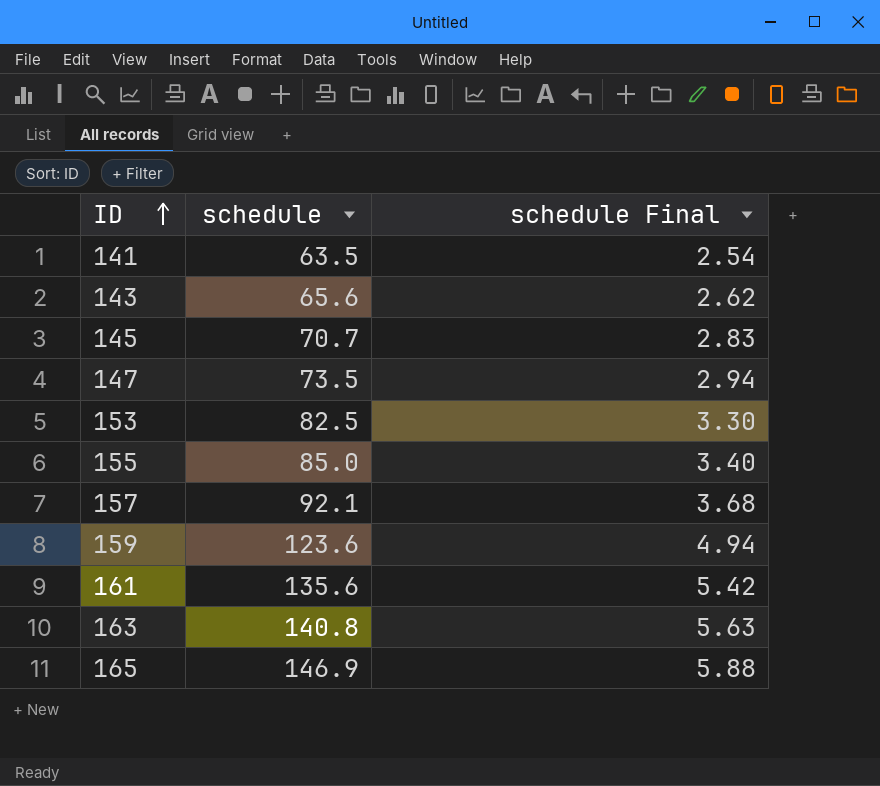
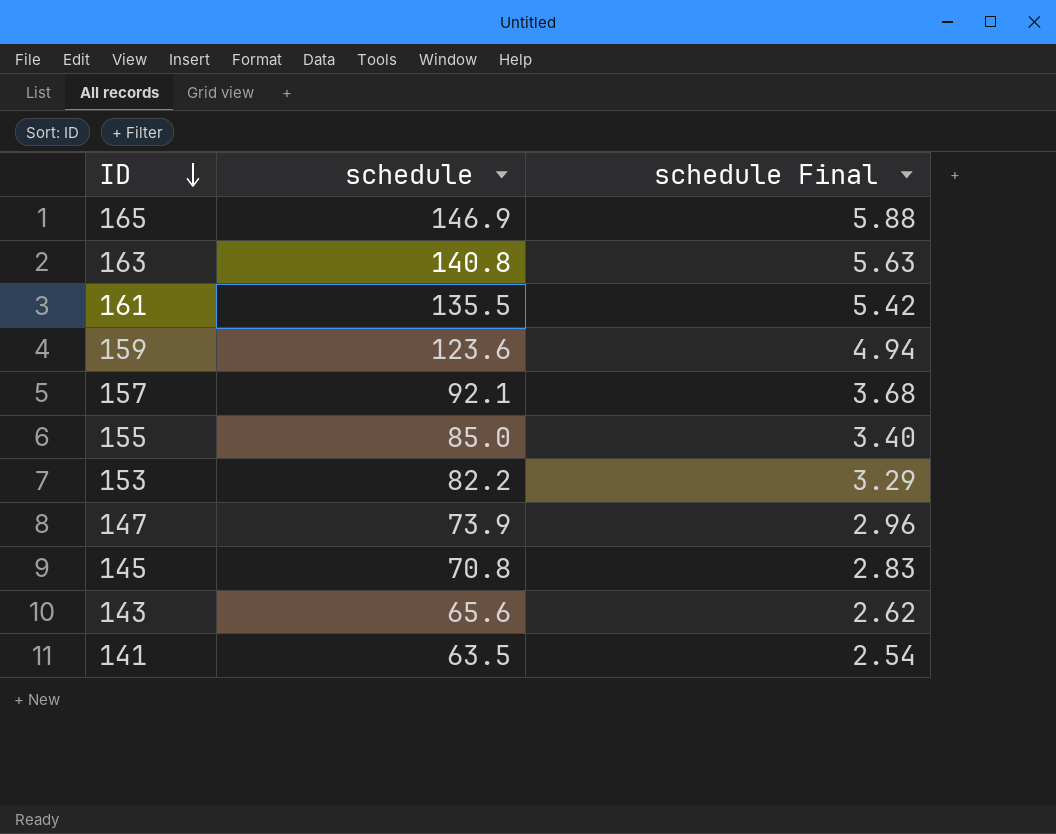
row order: ID ascending -> ID descending
161 | schedule: 135.6 -> 135.5
153 | schedule: 82.5 -> 82.2
153 | schedule Final: 3.30 -> 3.29
147 | schedule: 73.5 -> 73.9
147 | schedule Final: 2.94 -> 2.96
145 | schedule: 70.7 -> 70.8

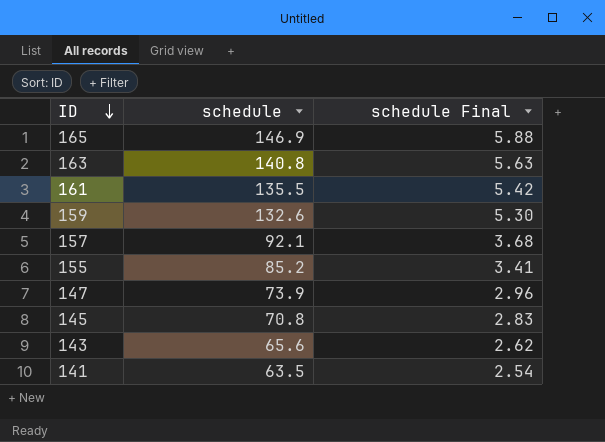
row 153: 82.2 | 3.29 -> none
159 | schedule: 123.6 -> 132.6
159 | schedule Final: 4.94 -> 5.30
155 | schedule: 85.0 -> 85.2
155 | schedule Final: 3.40 -> 3.41

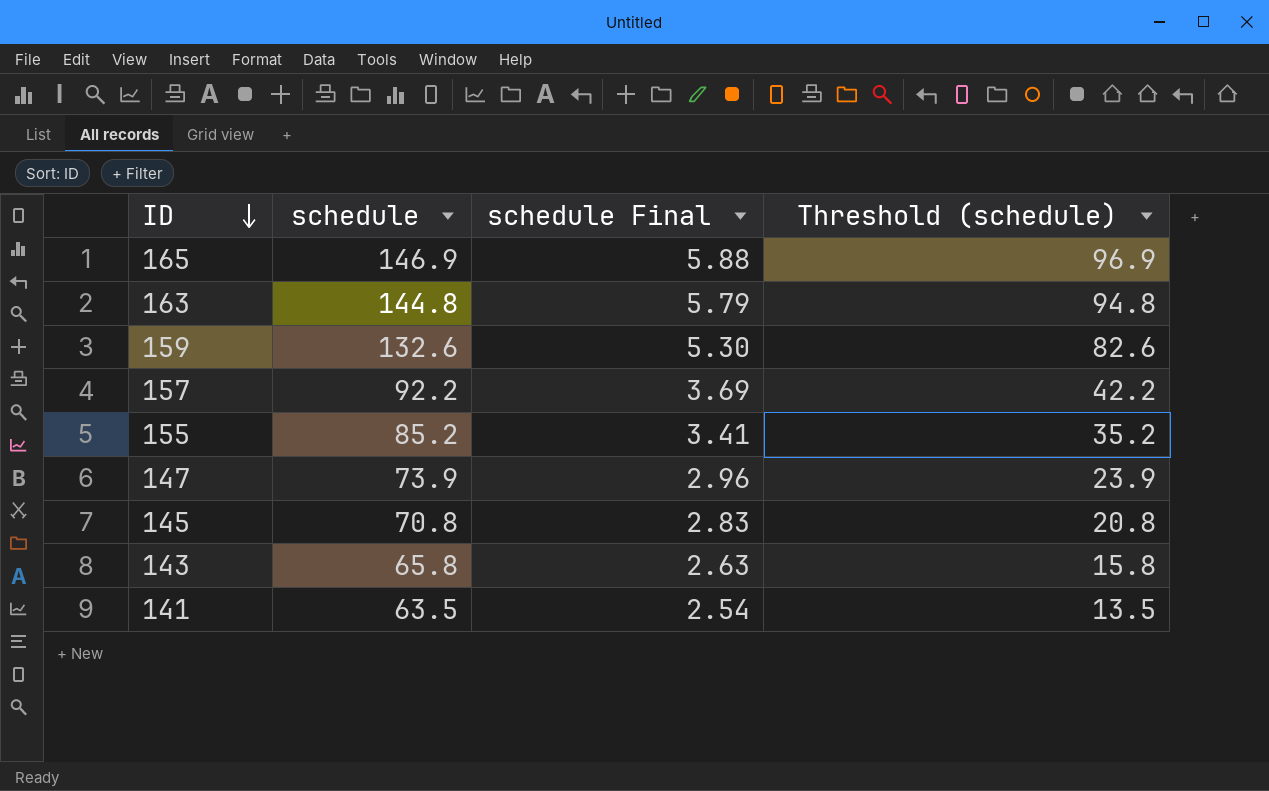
column Threshold (schedule) | formula: none -> [schedule] - 50
row 161: 135.5 | 5.42 -> none
163 | schedule: 140.8 -> 144.8
163 | schedule Final: 5.63 -> 5.79
157 | schedule: 92.1 -> 92.2
157 | schedule Final: 3.68 -> 3.69
143 | schedule: 65.6 -> 65.8
143 | schedule Final: 2.62 -> 2.63

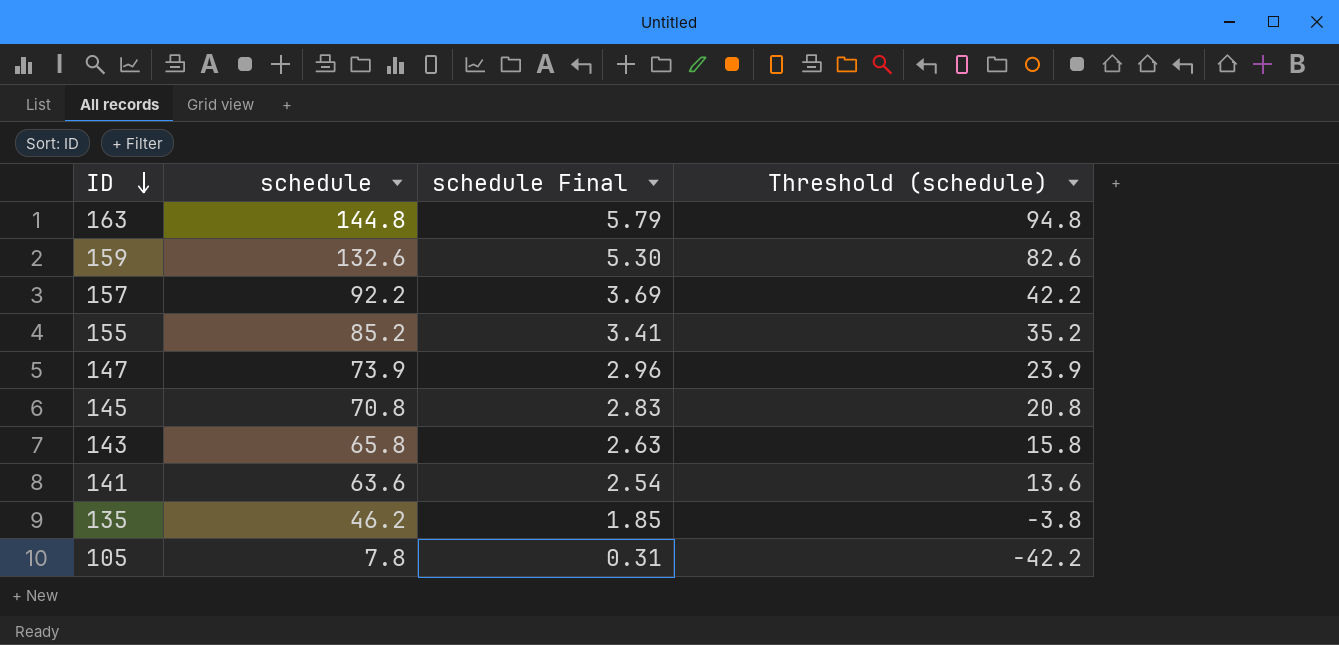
row 165: 146.9 | 5.88 | 96.9 -> none
141 | schedule: 63.5 -> 63.6
141 | Threshold (schedule): 13.5 -> 13.6
row 135: none -> 46.2 | 1.85 | -3.8
row 105: none -> 7.8 | 0.31 | -42.2

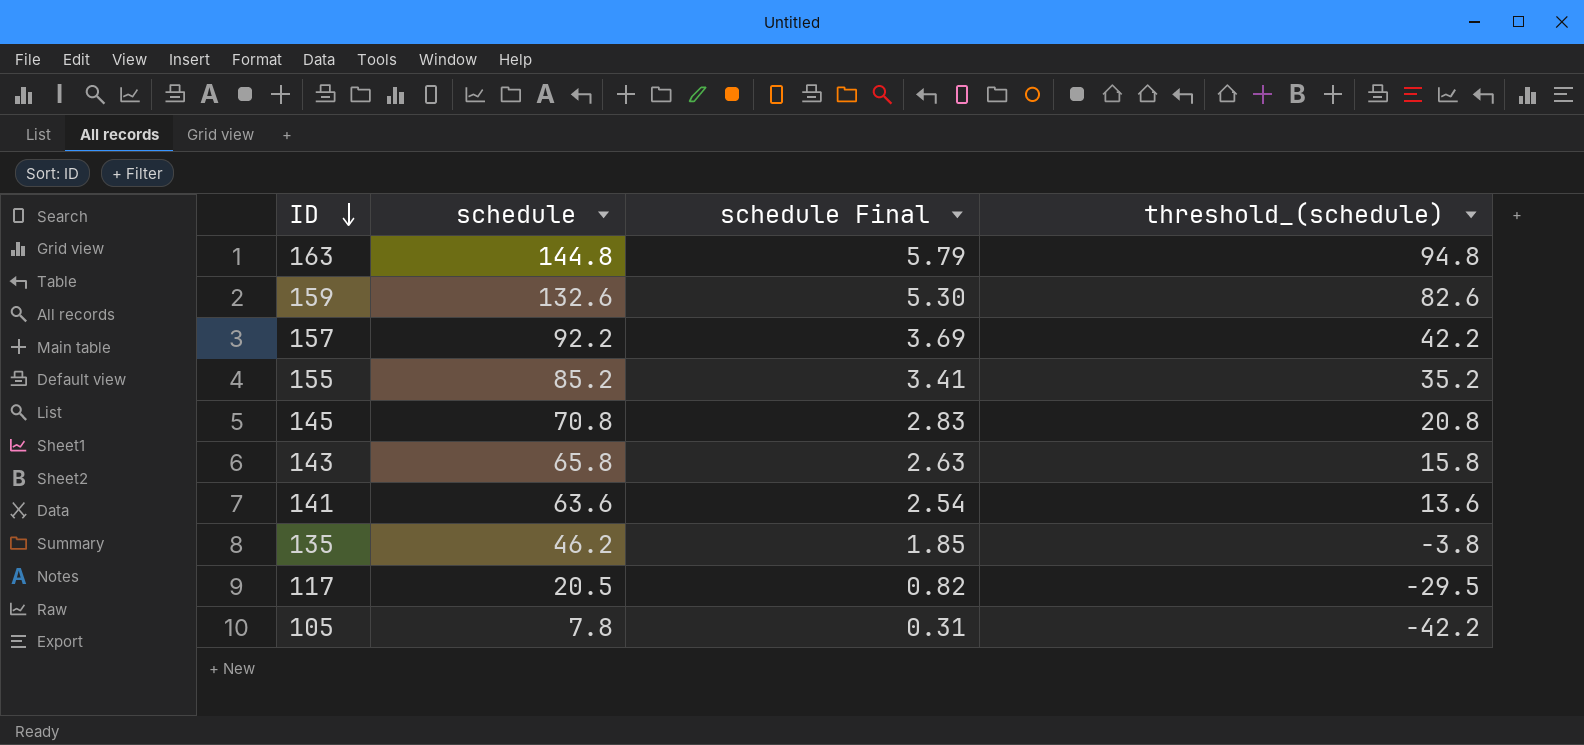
column name: Threshold (schedule) -> threshold_(schedule)
row 147: 73.9 | 2.96 | 23.9 -> none
row 117: none -> 20.5 | 0.82 | -29.5

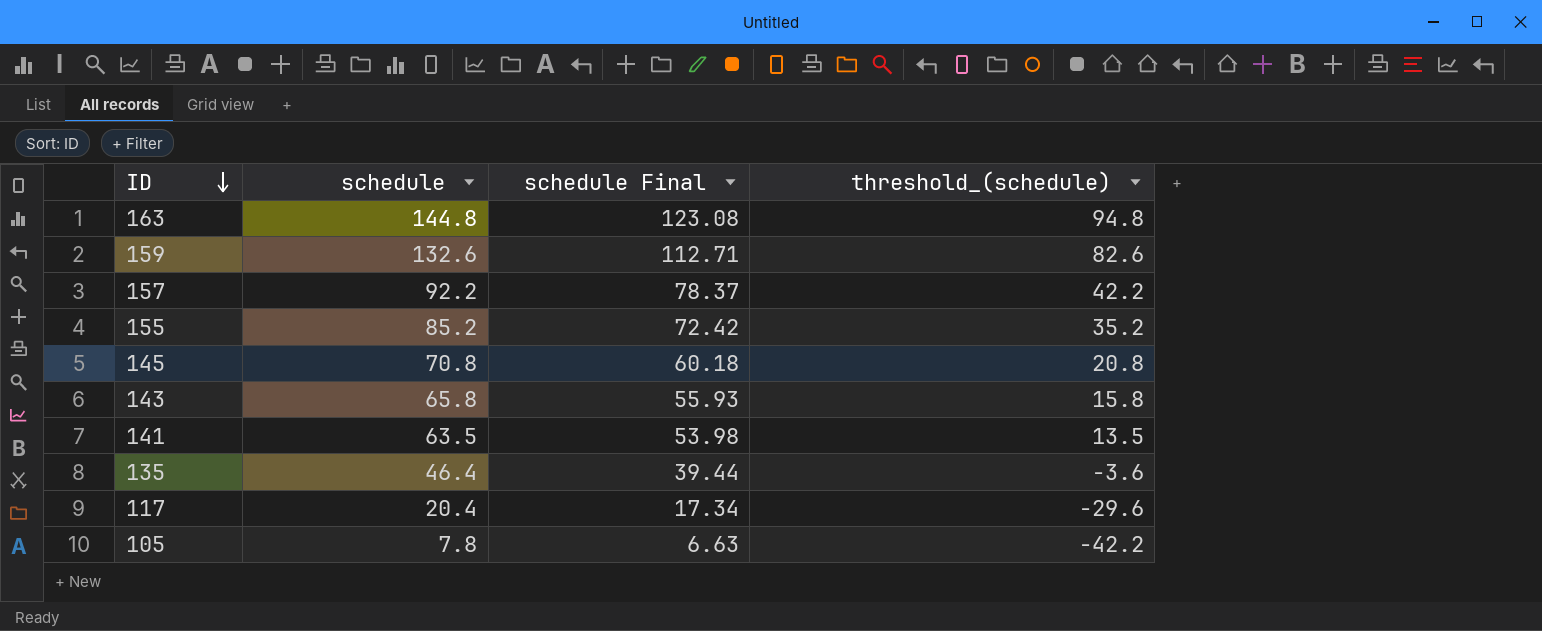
column schedule Final | formula: [schedule] * 0.04 -> [schedule] * 0.85
141 | schedule: 63.6 -> 63.5
141 | threshold_(schedule): 13.6 -> 13.5
135 | schedule: 46.2 -> 46.4
135 | threshold_(schedule): -3.8 -> -3.6
117 | schedule: 20.5 -> 20.4
117 | threshold_(schedule): -29.5 -> -29.6

